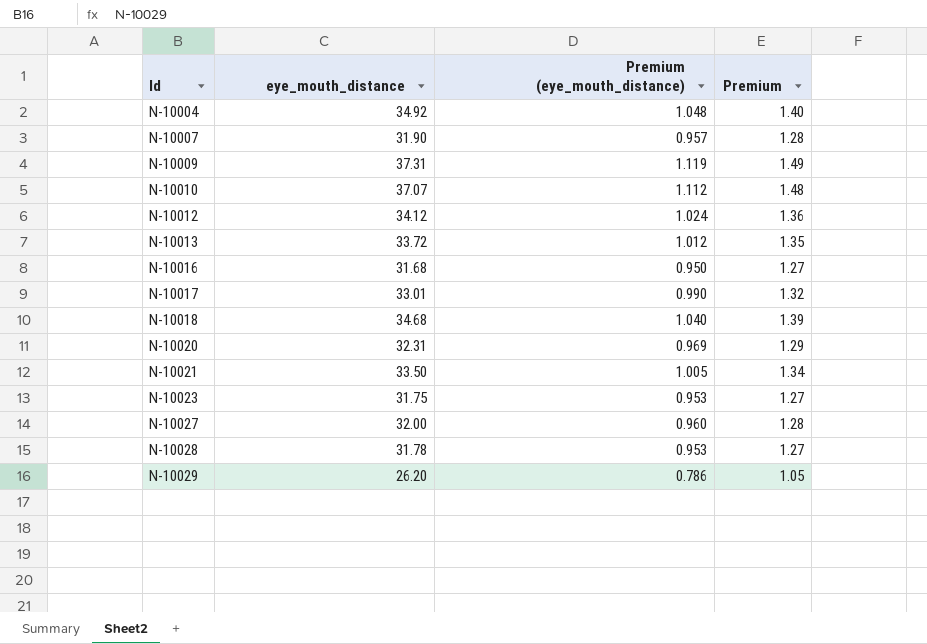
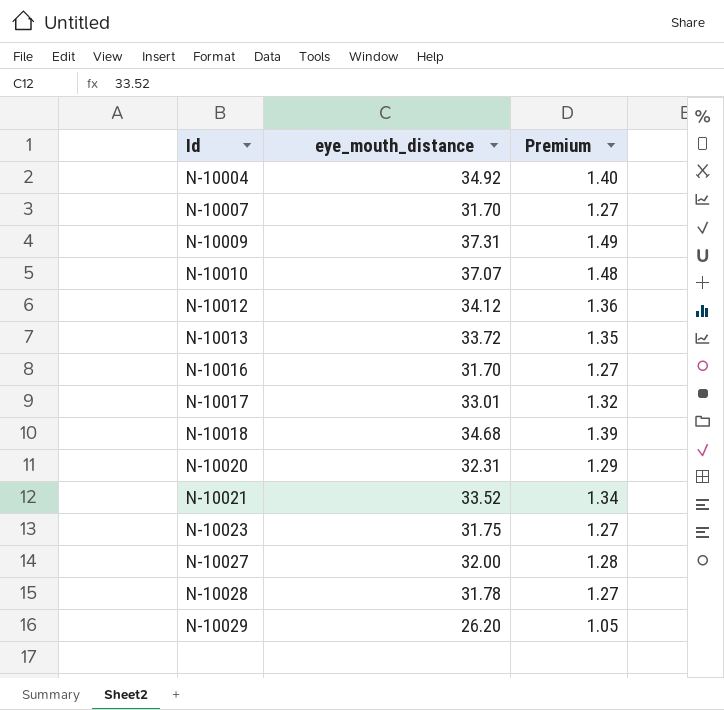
column Premium (eye_mouth_distance) | formula: [eye_mouth_distance] * 0.03 -> none
N-10007 | eye_mouth_distance: 31.90 -> 31.70
N-10007 | Premium: 1.28 -> 1.27
N-10016 | eye_mouth_distance: 31.68 -> 31.70
N-10021 | eye_mouth_distance: 33.50 -> 33.52

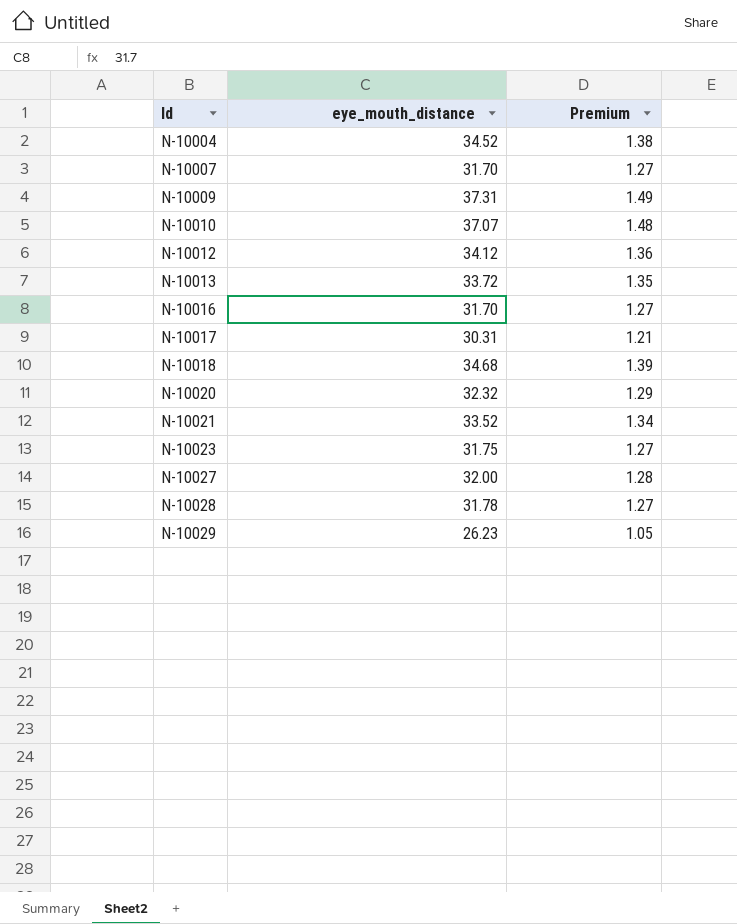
N-10004 | eye_mouth_distance: 34.92 -> 34.52
N-10004 | Premium: 1.40 -> 1.38
N-10017 | eye_mouth_distance: 33.01 -> 30.31
N-10017 | Premium: 1.32 -> 1.21
N-10020 | eye_mouth_distance: 32.31 -> 32.32
N-10029 | eye_mouth_distance: 26.20 -> 26.23

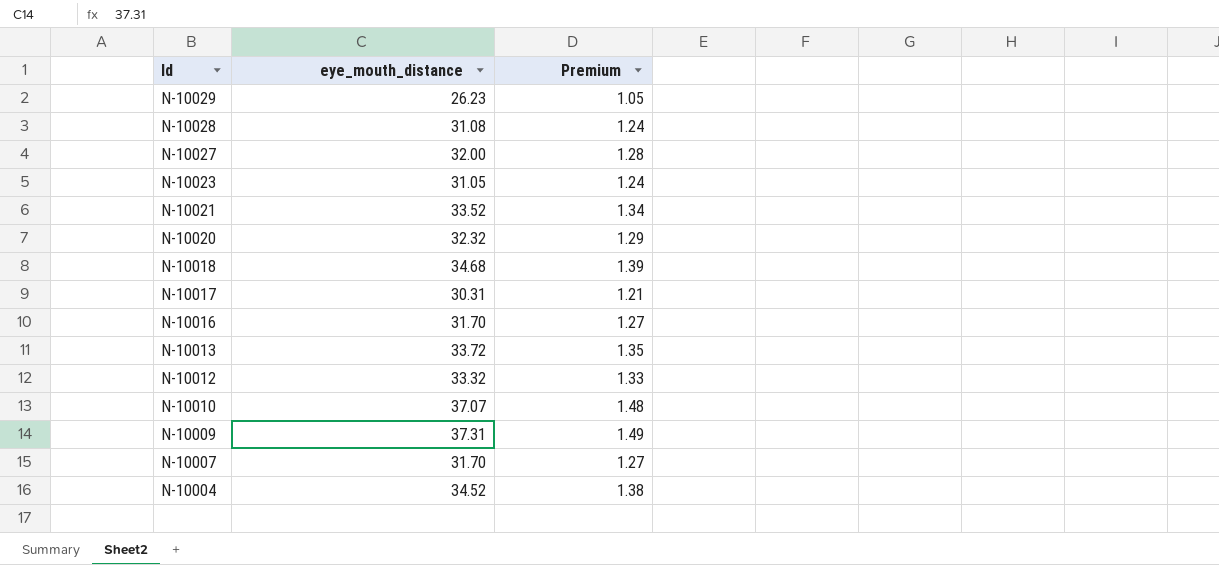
row order: Id ascending -> Id descending
N-10028 | eye_mouth_distance: 31.78 -> 31.08
N-10028 | Premium: 1.27 -> 1.24
N-10023 | eye_mouth_distance: 31.75 -> 31.05
N-10023 | Premium: 1.27 -> 1.24
N-10012 | eye_mouth_distance: 34.12 -> 33.32
N-10012 | Premium: 1.36 -> 1.33

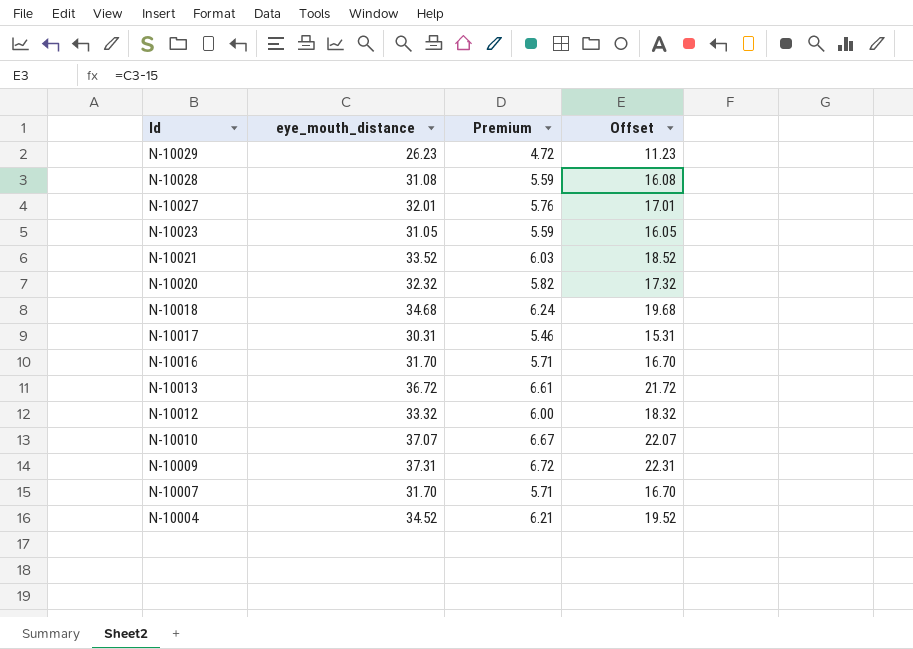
column Premium | formula: [eye_mouth_distance] * 0.04 -> [eye_mouth_distance] * 0.18
column Offset | formula: none -> [eye_mouth_distance] - 15
N-10027 | eye_mouth_distance: 32.00 -> 32.01
N-10013 | eye_mouth_distance: 33.72 -> 36.72

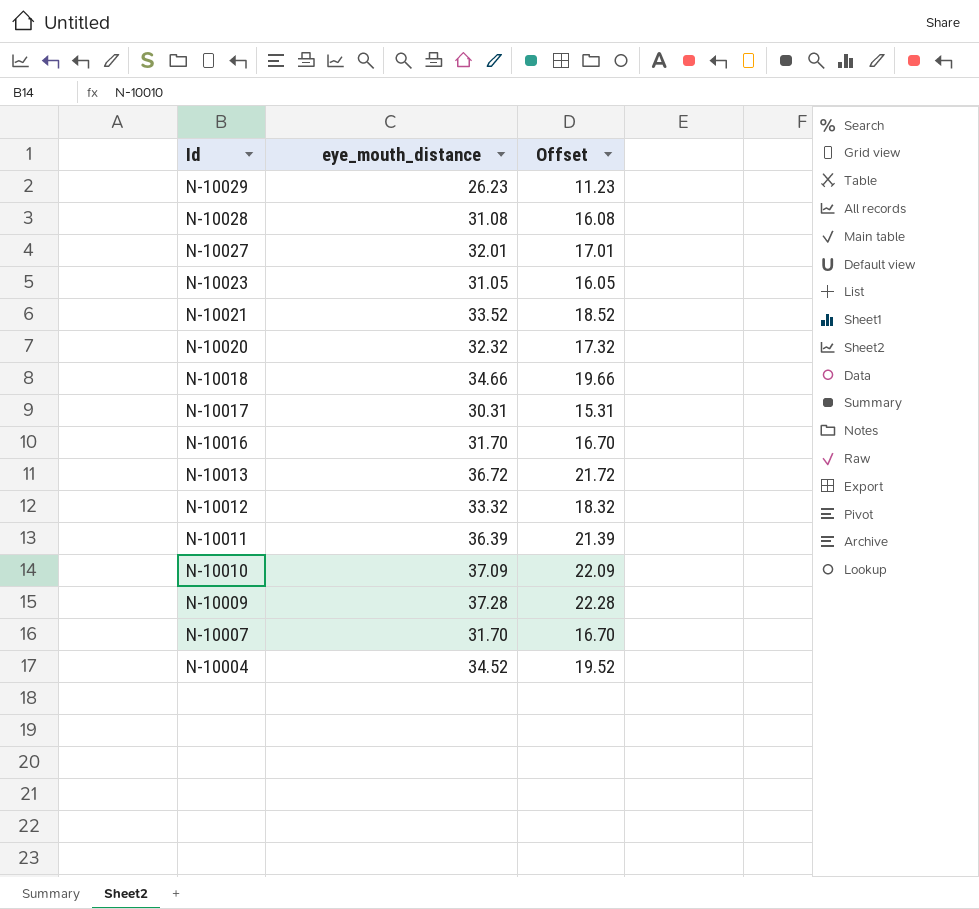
column Premium | formula: [eye_mouth_distance] * 0.18 -> none
N-10018 | eye_mouth_distance: 34.68 -> 34.66
N-10018 | Offset: 19.68 -> 19.66
row N-10011: none -> 36.39 | 21.39
N-10010 | eye_mouth_distance: 37.07 -> 37.09
N-10010 | Offset: 22.07 -> 22.09
N-10009 | eye_mouth_distance: 37.31 -> 37.28
N-10009 | Offset: 22.31 -> 22.28

